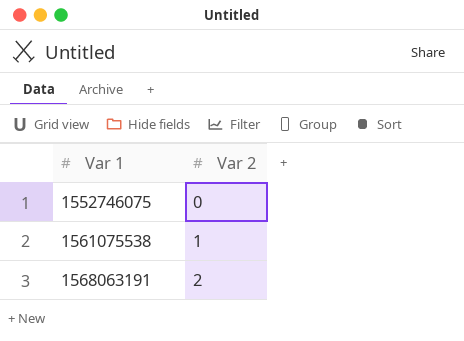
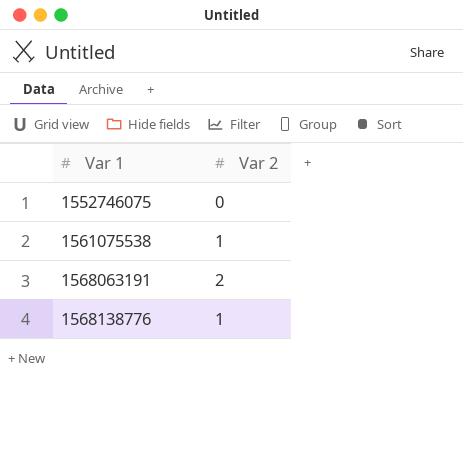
row 1568138776: none -> 1

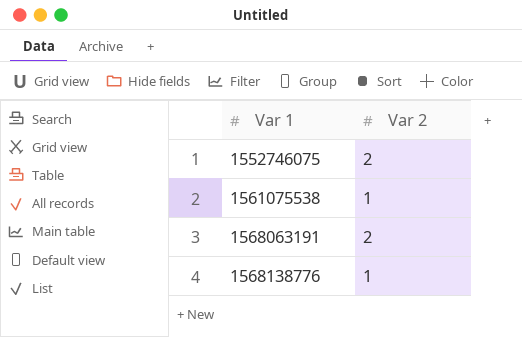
1552746075 | Var 2: 0 -> 2

